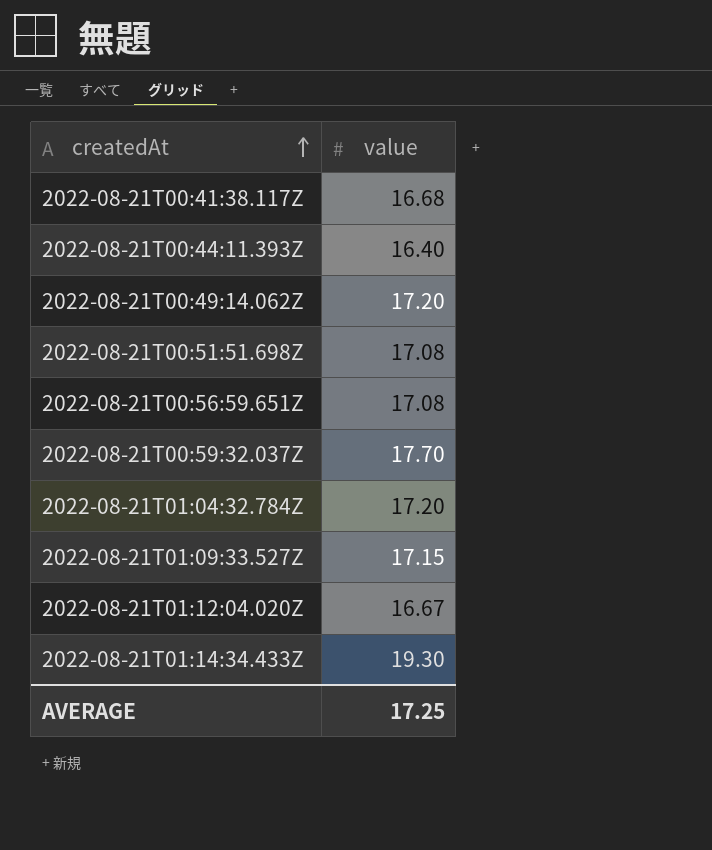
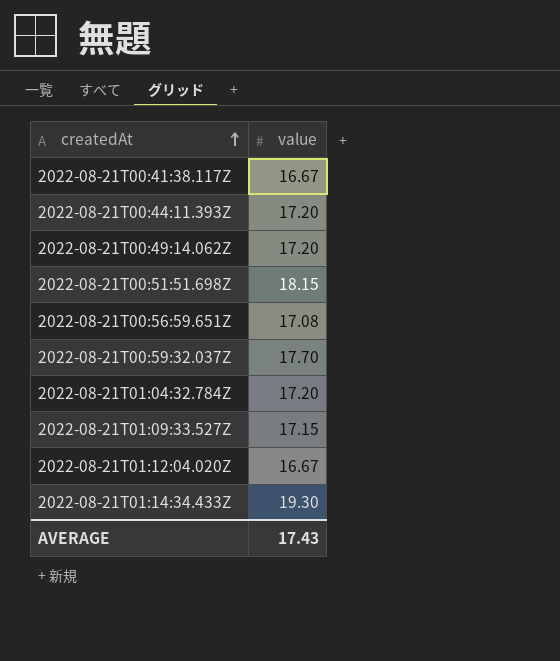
2022-08-21T00:41:38.117Z | value: 16.68 -> 16.67
2022-08-21T00:44:11.393Z | value: 16.40 -> 17.20
2022-08-21T00:51:51.698Z | value: 17.08 -> 18.15
AVERAGE | value: 17.25 -> 17.43

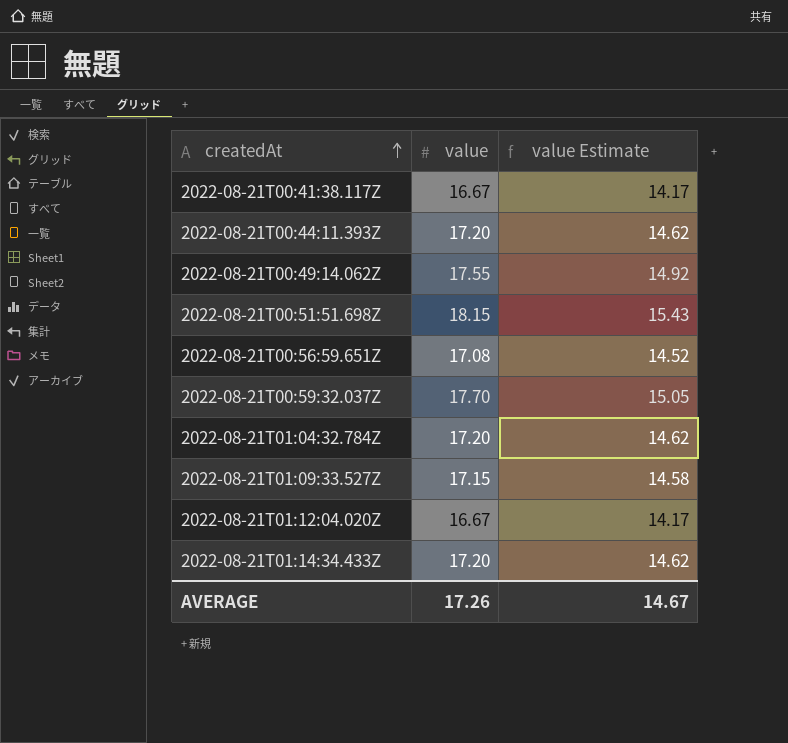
column value Estimate | formula: none -> [value] * 0.85
2022-08-21T00:49:14.062Z | value: 17.20 -> 17.55
2022-08-21T01:14:34.433Z | value: 19.30 -> 17.20
AVERAGE | value: 17.43 -> 17.26

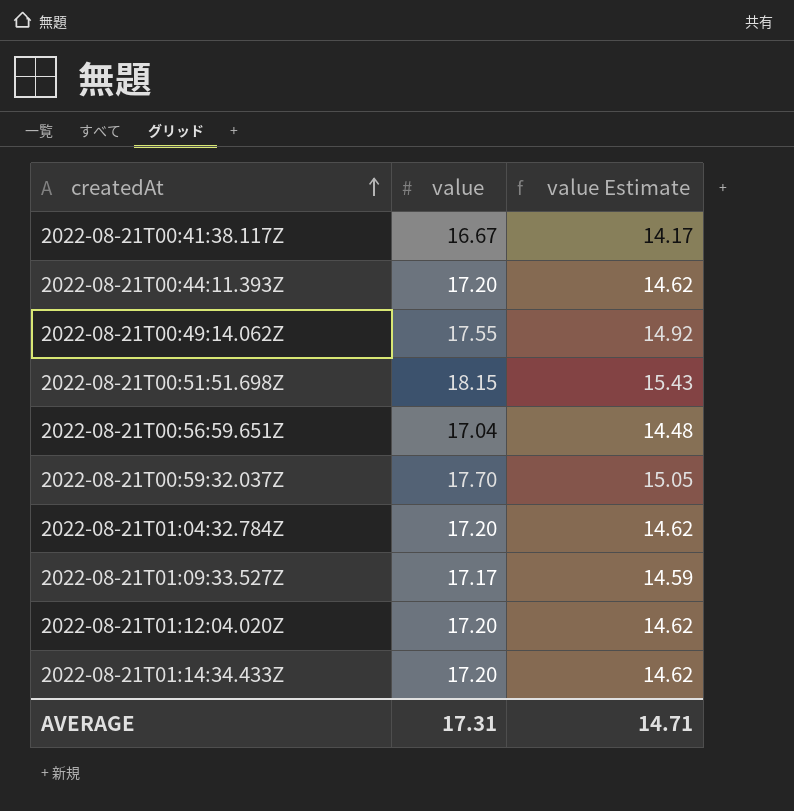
2022-08-21T00:56:59.651Z | value: 17.08 -> 17.04
2022-08-21T00:56:59.651Z | value Estimate: 14.52 -> 14.48
2022-08-21T01:09:33.527Z | value: 17.15 -> 17.17
2022-08-21T01:09:33.527Z | value Estimate: 14.58 -> 14.59
2022-08-21T01:12:04.020Z | value: 16.67 -> 17.20
2022-08-21T01:12:04.020Z | value Estimate: 14.17 -> 14.62
AVERAGE | value: 17.26 -> 17.31
AVERAGE | value Estimate: 14.67 -> 14.71

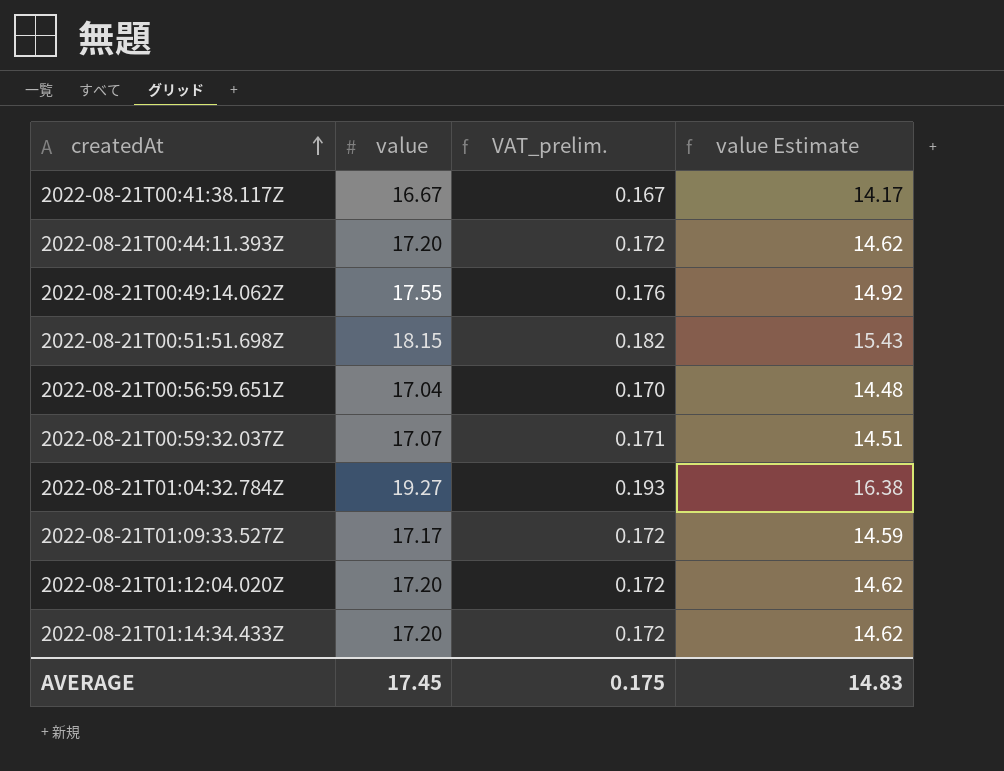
column VAT_prelim. | formula: none -> [value] * 0.01
2022-08-21T00:59:32.037Z | value: 17.70 -> 17.07
2022-08-21T00:59:32.037Z | value Estimate: 15.05 -> 14.51
2022-08-21T01:04:32.784Z | value: 17.20 -> 19.27
2022-08-21T01:04:32.784Z | value Estimate: 14.62 -> 16.38
AVERAGE | value: 17.31 -> 17.45
AVERAGE | value Estimate: 14.71 -> 14.83

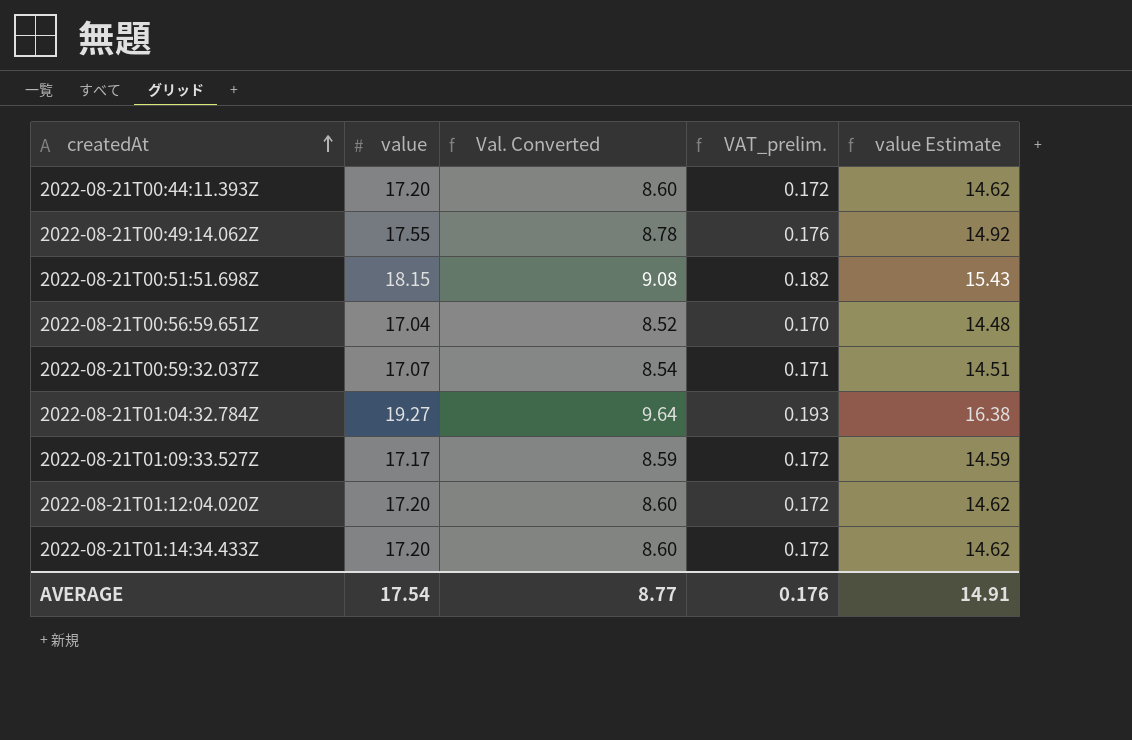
column Val. Converted | formula: none -> [value] * 0.5
row 2022-08-21T00:41:38.117Z: 16.67 | 0.167 | 14.17 -> none
AVERAGE | value: 17.45 -> 17.54
AVERAGE | VAT_prelim.: 0.175 -> 0.176
AVERAGE | value Estimate: 14.83 -> 14.91

